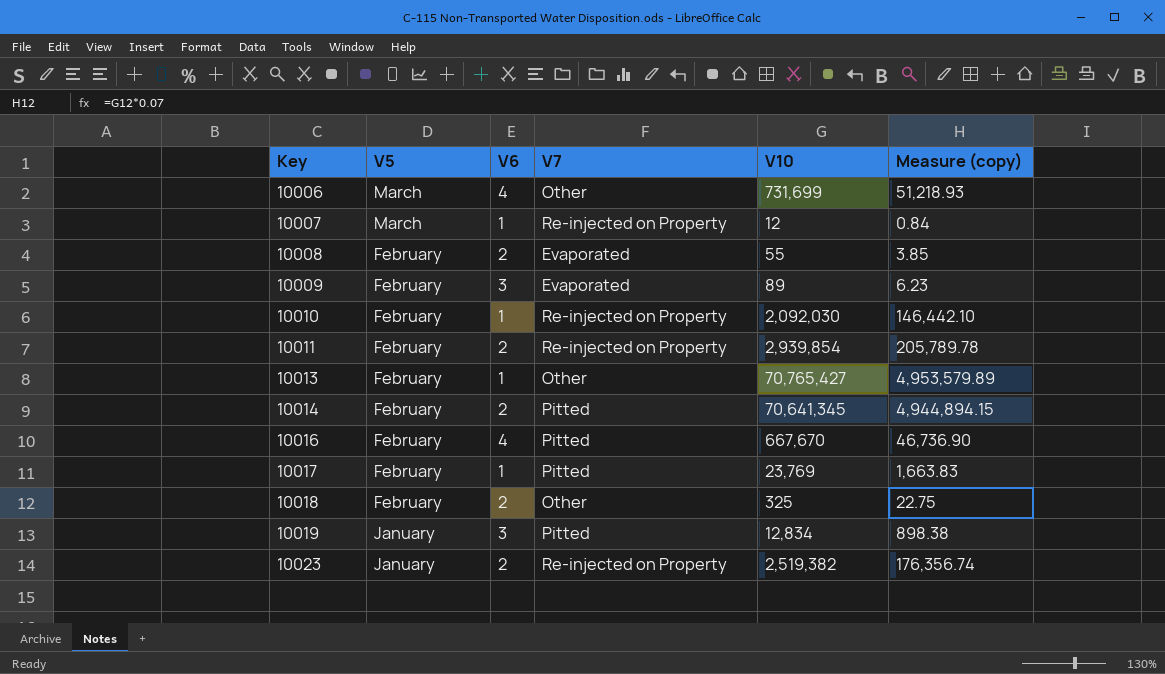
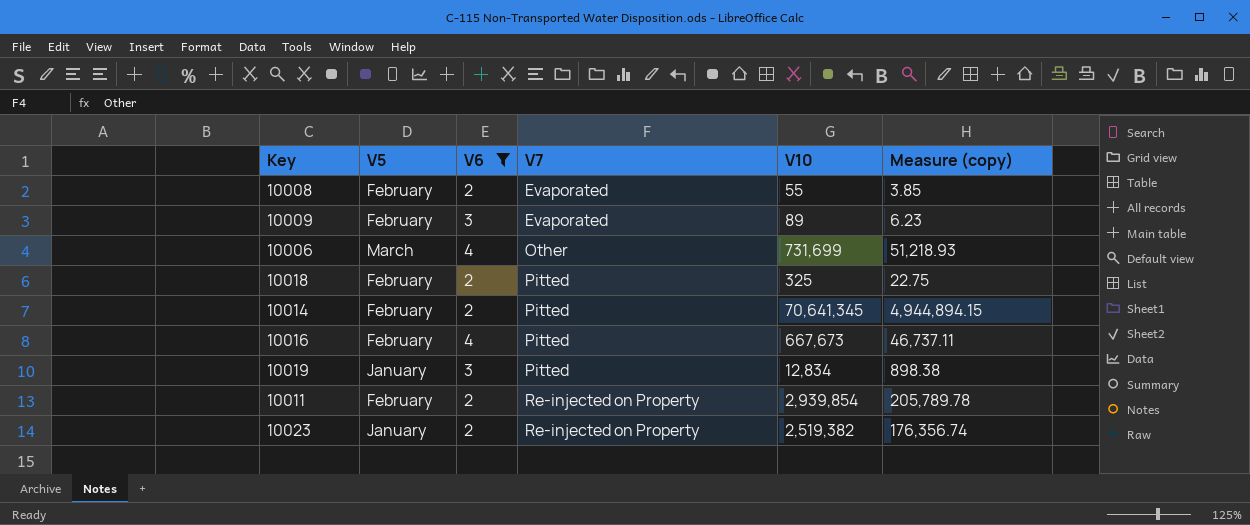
filter: none -> V6 != 1
row order: Key ascending -> V7 ascending
10018 | V7: Other -> Pitted
10016 | V10: 667,670 -> 667,673
10016 | Measure (copy): 46,736.90 -> 46,737.11

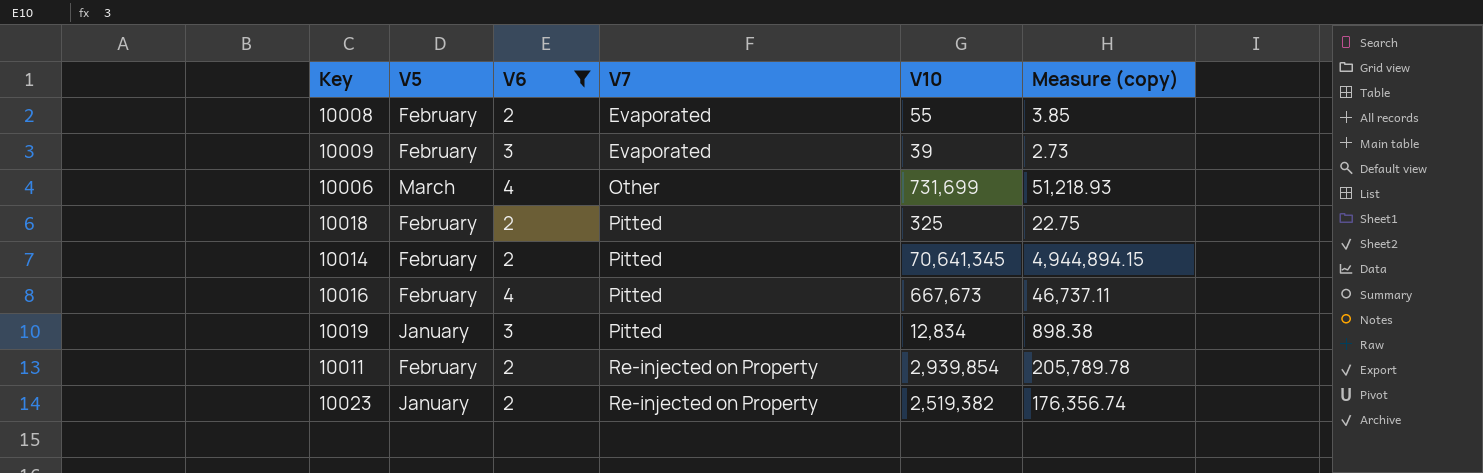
10009 | V10: 89 -> 39
10009 | Measure (copy): 6.23 -> 2.73

